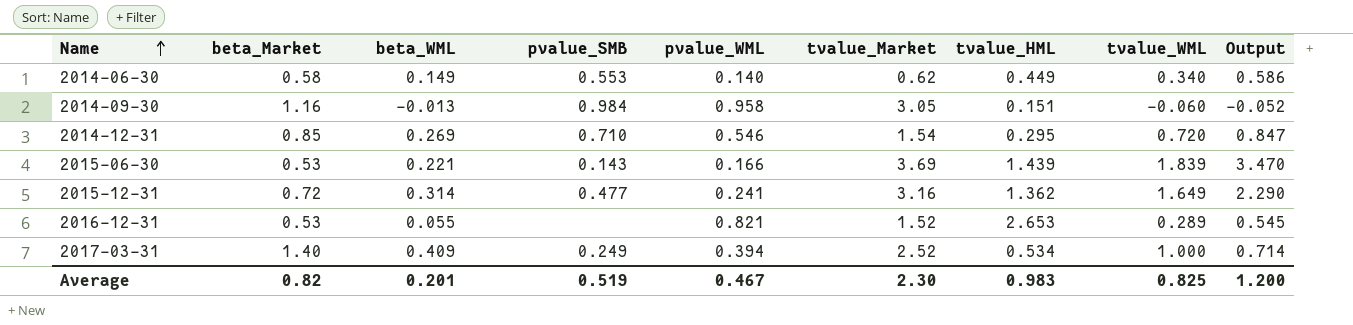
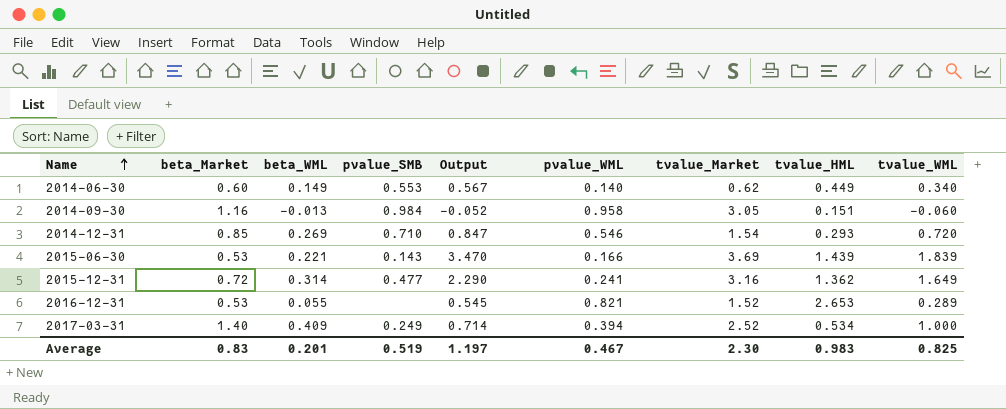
column Output | position: 9 -> 5
2014-06-30 | beta_Market: 0.58 -> 0.60
2014-06-30 | Output: 0.586 -> 0.567
2014-12-31 | tvalue_HML: 0.295 -> 0.293
Average | beta_Market: 0.82 -> 0.83
Average | Output: 1.200 -> 1.197

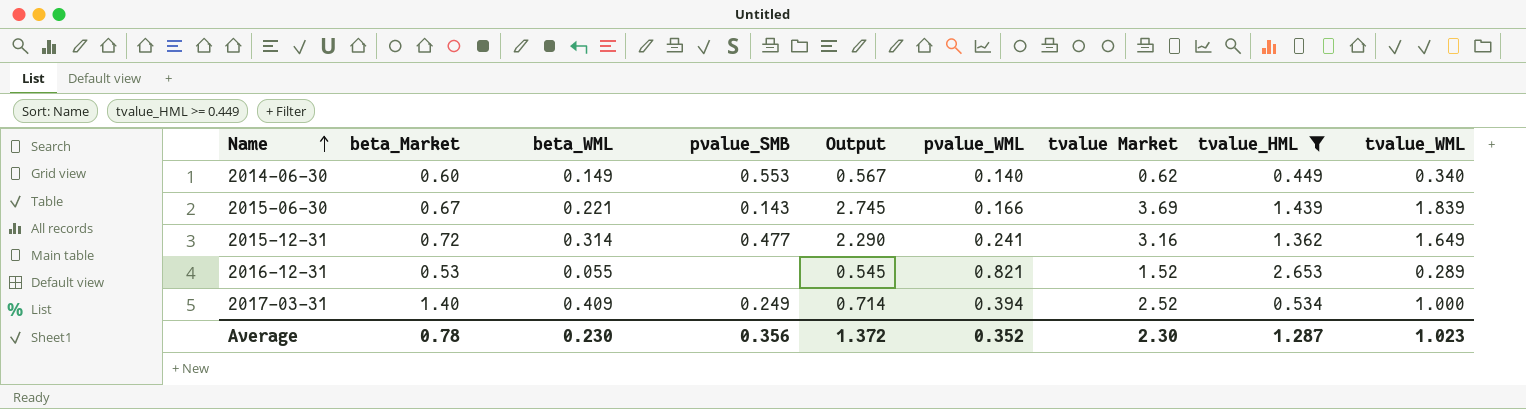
filter: none -> tvalue_HML >= 0.449
column name: tvalue_Market -> tvalue Market
2015-06-30 | beta_Market: 0.53 -> 0.67
2015-06-30 | Output: 3.470 -> 2.745
Average | beta_Market: 0.83 -> 0.78
Average | beta_WML: 0.201 -> 0.230
Average | pvalue_SMB: 0.519 -> 0.356
Average | Output: 1.197 -> 1.372
Average | pvalue_WML: 0.467 -> 0.352
Average | tvalue_HML: 0.983 -> 1.287
Average | tvalue_WML: 0.825 -> 1.023

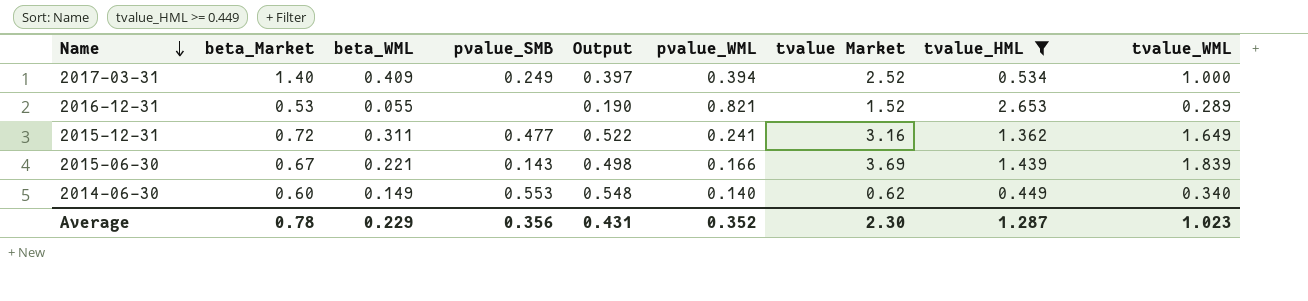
row order: Name ascending -> Name descending
column Output | formula: [tvalue_WML] / [beta_Market] -> [tvalue_WML] / [tvalue Market]
2015-12-31 | beta_WML: 0.314 -> 0.311
Average | beta_WML: 0.230 -> 0.229
Average | Output: 1.372 -> 0.431

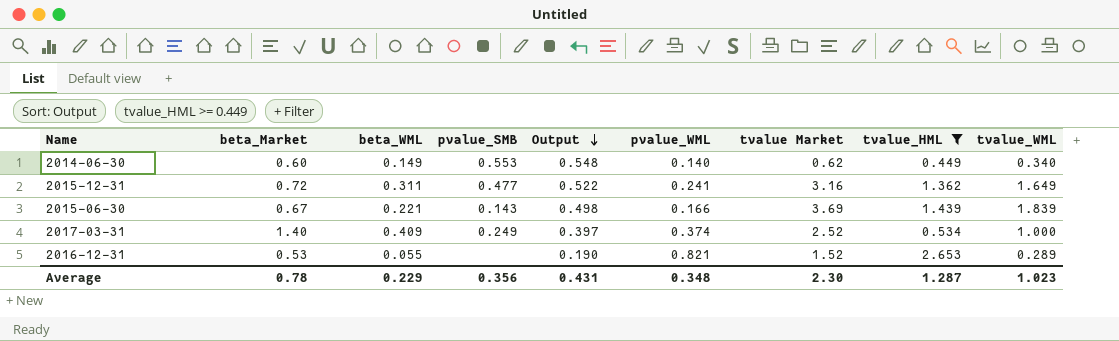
row order: Name descending -> Output descending
2017-03-31 | pvalue_WML: 0.394 -> 0.374
Average | pvalue_WML: 0.352 -> 0.348

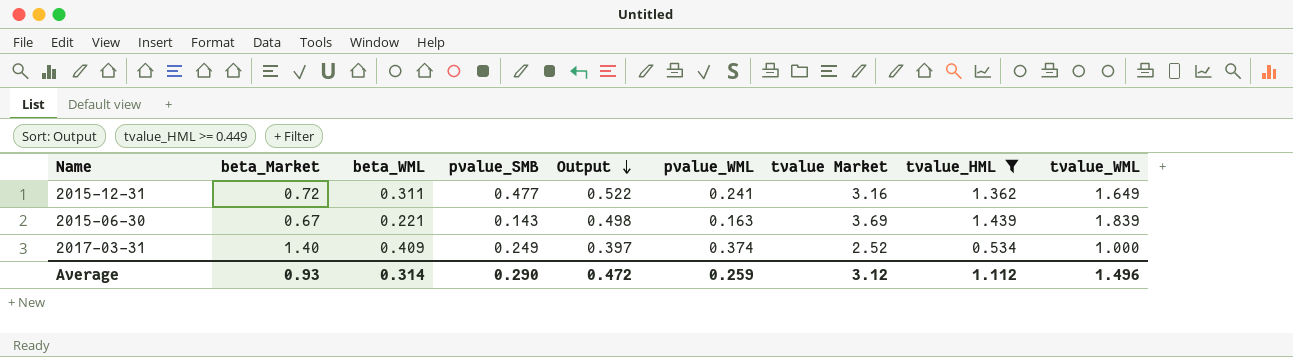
row 2014-06-30: 0.60 | 0.149 | 0.553 | 0.548 | 0.140 | 0.62 | 0.449 | 0.340 -> none
row 2016-12-31: 0.53 | 0.055 | none | 0.190 | 0.821 | 1.52 | 2.653 | 0.289 -> none
2015-06-30 | pvalue_WML: 0.166 -> 0.163
Average | beta_Market: 0.78 -> 0.93
Average | beta_WML: 0.229 -> 0.314
Average | pvalue_SMB: 0.356 -> 0.290
Average | Output: 0.431 -> 0.472
Average | pvalue_WML: 0.348 -> 0.259
Average | tvalue Market: 2.30 -> 3.12
Average | tvalue_HML: 1.287 -> 1.112
Average | tvalue_WML: 1.023 -> 1.496

